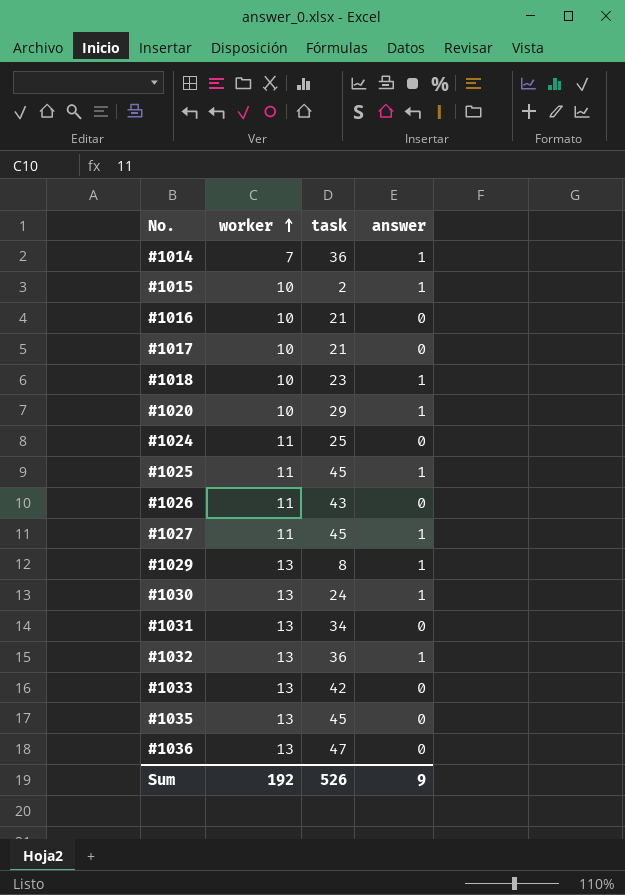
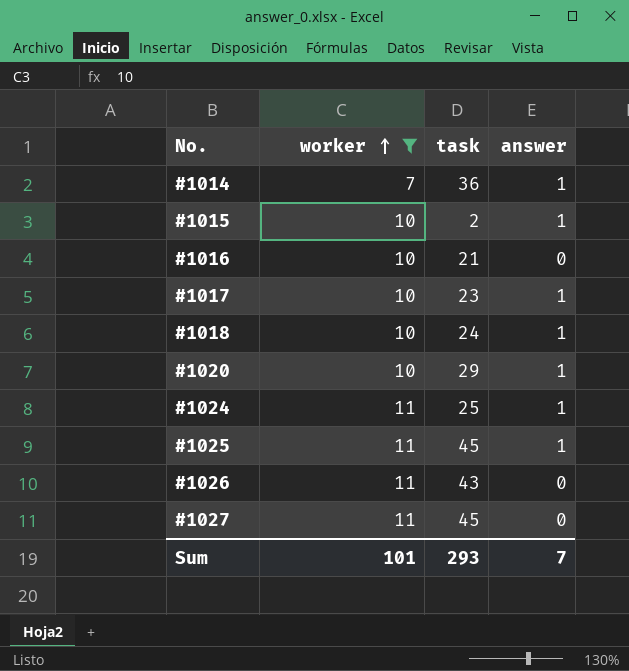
filter: none -> worker != 13
#1017 | task: 21 -> 23
#1017 | answer: 0 -> 1
#1018 | task: 23 -> 24
#1024 | answer: 0 -> 1
#1027 | answer: 1 -> 0
Sum | worker: 192 -> 101
Sum | task: 526 -> 293
Sum | answer: 9 -> 7

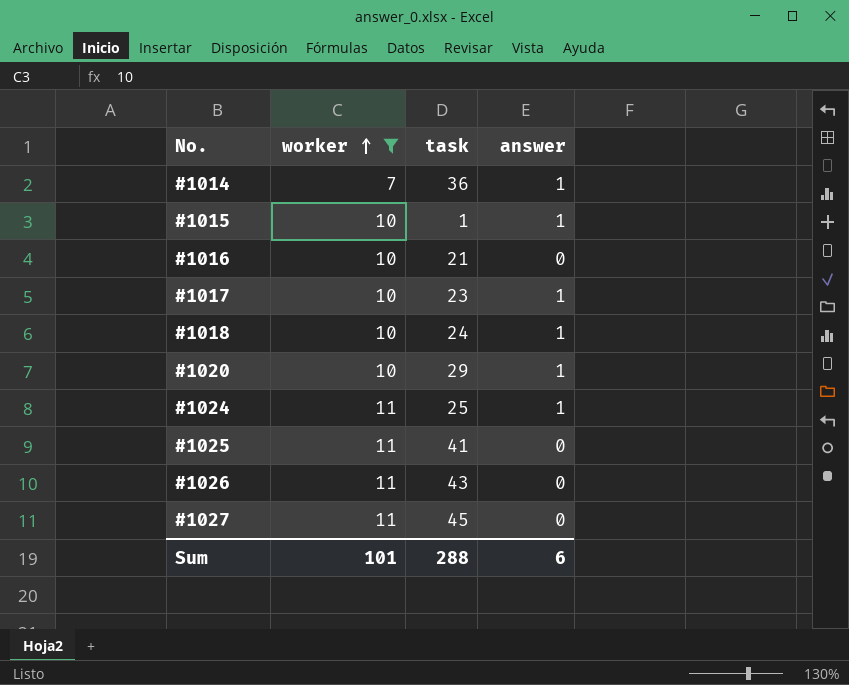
#1015 | task: 2 -> 1
#1025 | task: 45 -> 41
#1025 | answer: 1 -> 0
Sum | task: 293 -> 288
Sum | answer: 7 -> 6

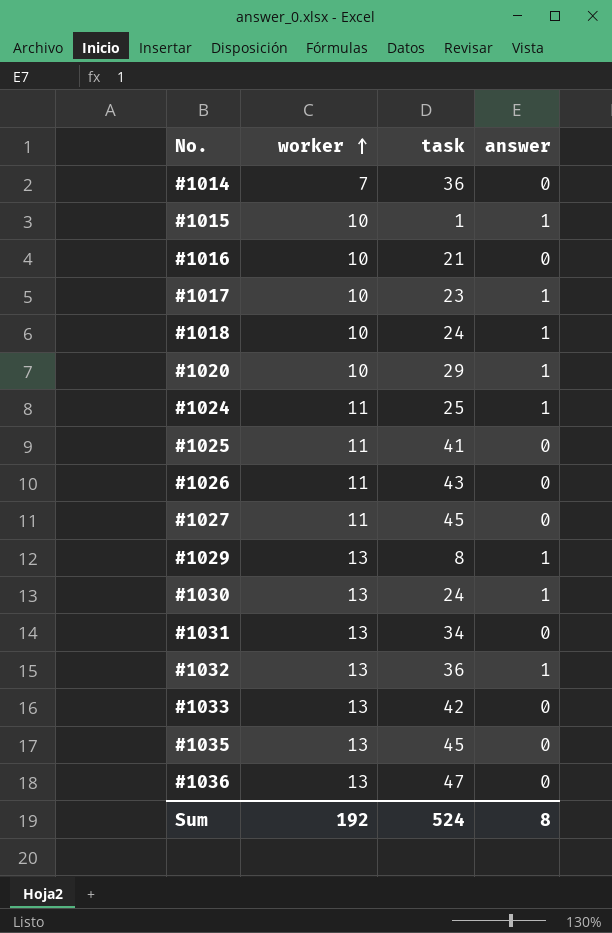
filter: worker != 13 -> none
#1014 | answer: 1 -> 0
Sum | worker: 101 -> 192
Sum | task: 288 -> 524
Sum | answer: 6 -> 8

